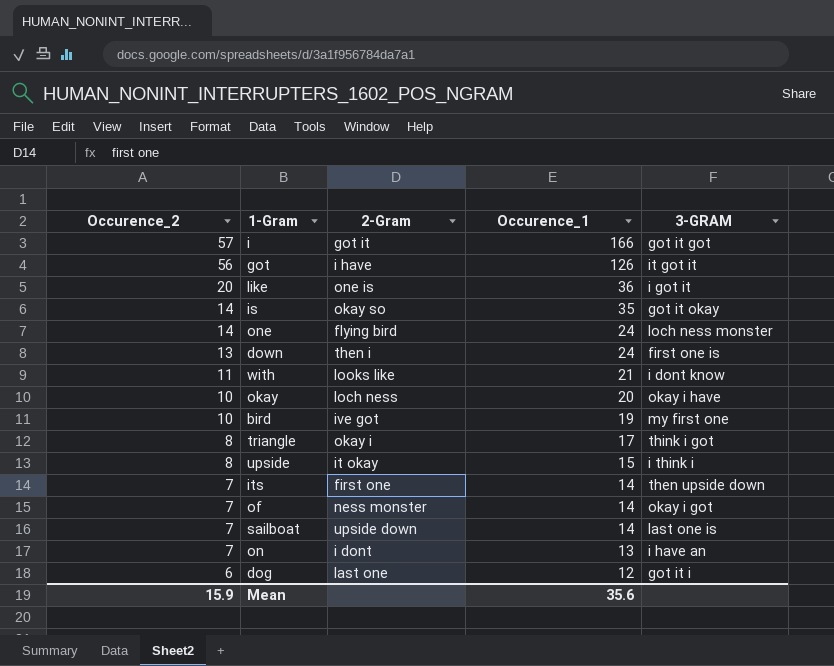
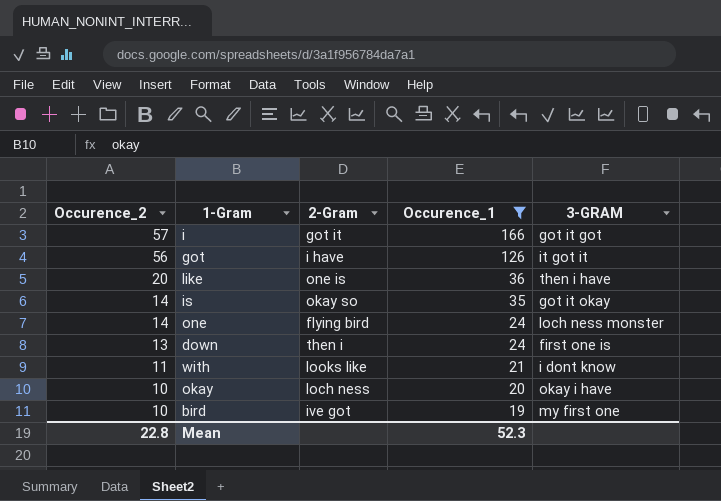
filter: none -> Occurence_1 >= 19
like | 3-GRAM: i got it -> then i have
Mean | Occurence_2: 15.9 -> 22.8
Mean | Occurence_1: 35.6 -> 52.3

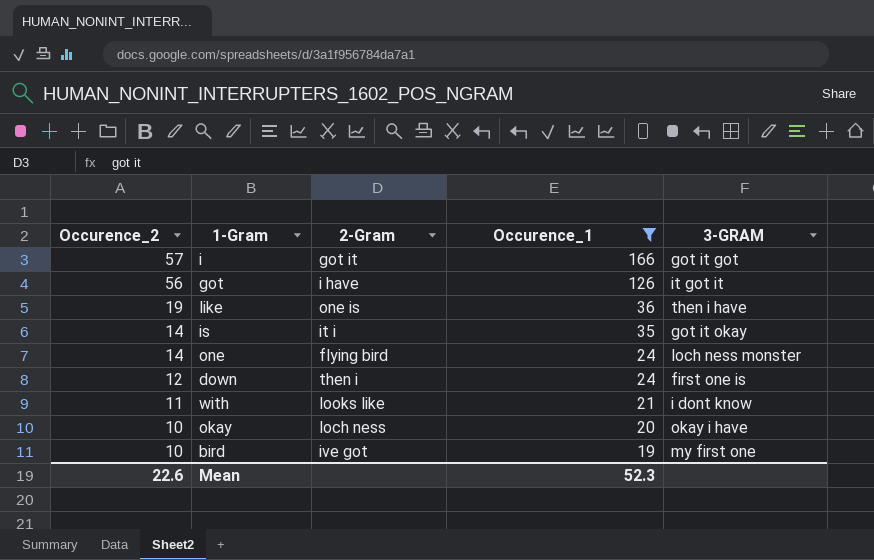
like | Occurence_2: 20 -> 19
is | 2-Gram: okay so -> it i
down | Occurence_2: 13 -> 12
Mean | Occurence_2: 22.8 -> 22.6

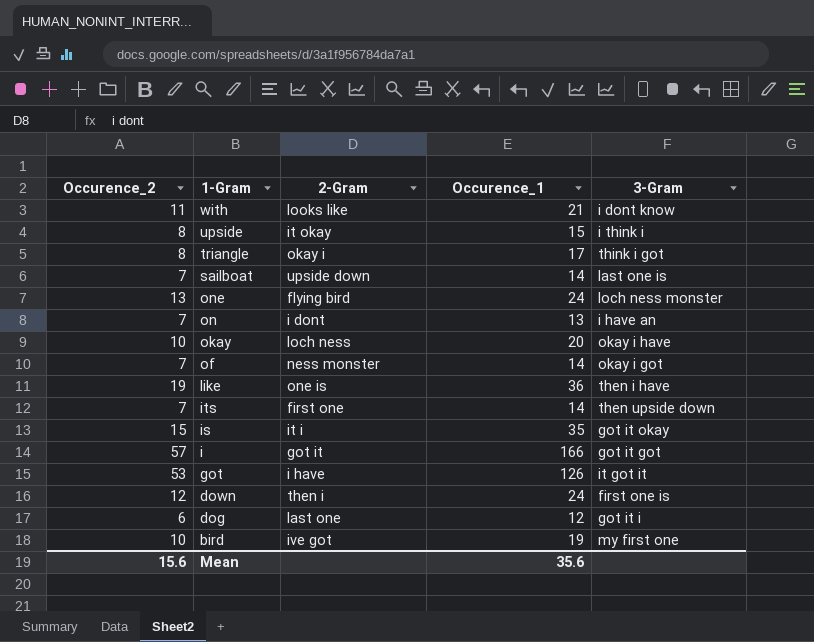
filter: Occurence_1 >= 19 -> none
row order: Occurence_2 descending -> 1-Gram descending
column name: 3-GRAM -> 3-Gram
one | Occurence_2: 14 -> 13
is | Occurence_2: 14 -> 15
got | Occurence_2: 56 -> 53
Mean | Occurence_2: 22.6 -> 15.6
Mean | Occurence_1: 52.3 -> 35.6

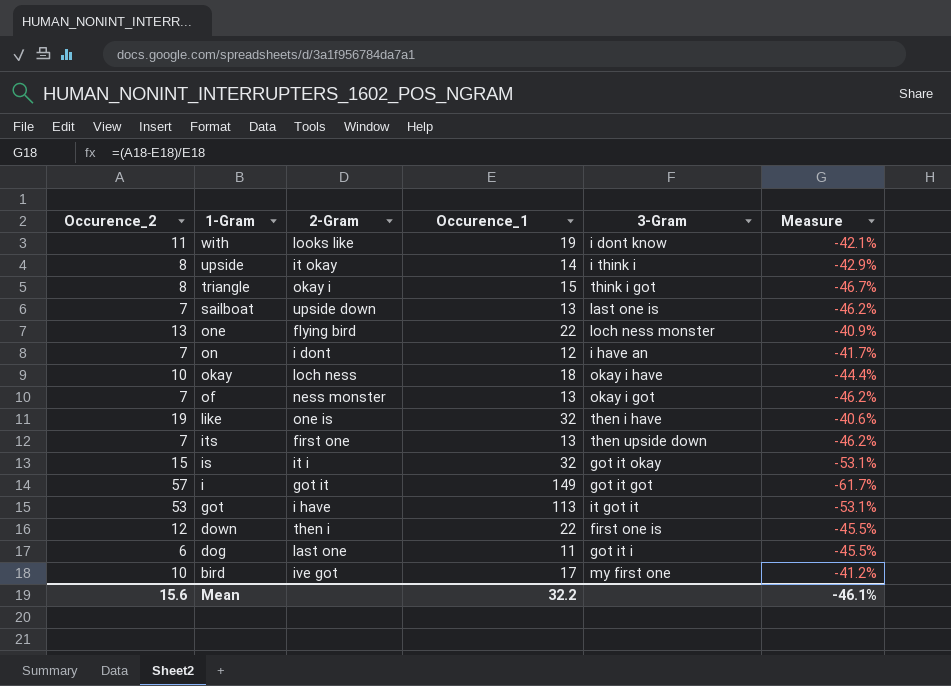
column Measure | formula: none -> ([Occurence_2] - [Occurence_1]) / [Occurence_1]
with | Occurence_1: 21 -> 19
upside | Occurence_1: 15 -> 14
triangle | Occurence_1: 17 -> 15
sailboat | Occurence_1: 14 -> 13
one | Occurence_1: 24 -> 22
on | Occurence_1: 13 -> 12
okay | Occurence_1: 20 -> 18
of | Occurence_1: 14 -> 13
like | Occurence_1: 36 -> 32
its | Occurence_1: 14 -> 13
is | Occurence_1: 35 -> 32
i | Occurence_1: 166 -> 149
got | Occurence_1: 126 -> 113
down | Occurence_1: 24 -> 22
dog | Occurence_1: 12 -> 11
bird | Occurence_1: 19 -> 17
Mean | Occurence_1: 35.6 -> 32.2

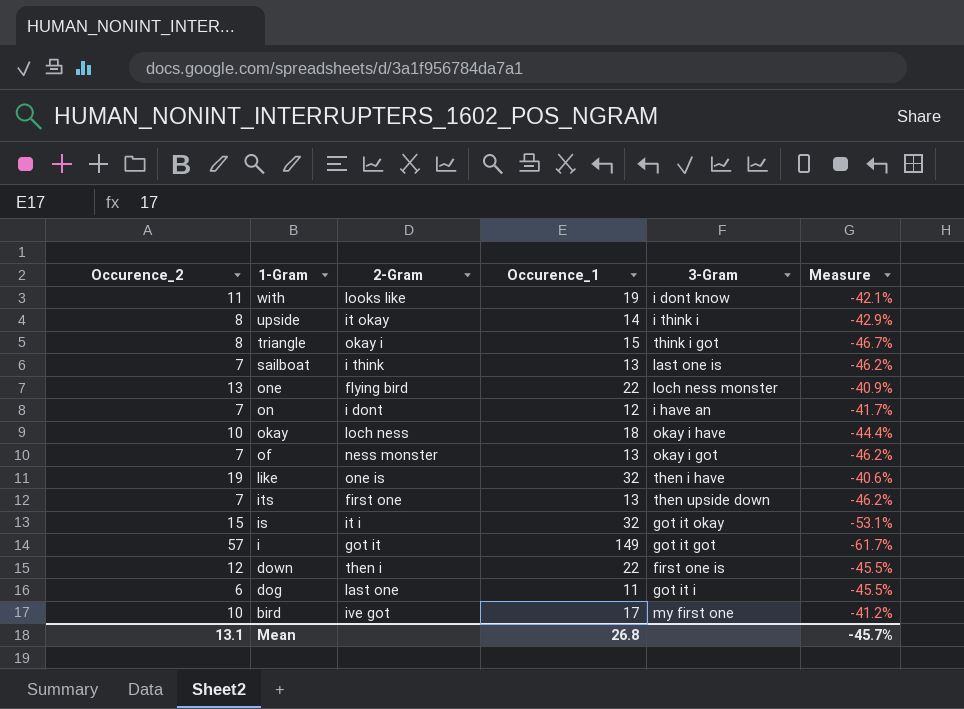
row got: 53 | i have | 113 | it got it | -53.1% -> none
sailboat | 2-Gram: upside down -> i think
Mean | Occurence_2: 15.6 -> 13.1
Mean | Occurence_1: 32.2 -> 26.8
Mean | Measure: -46.1% -> -45.7%

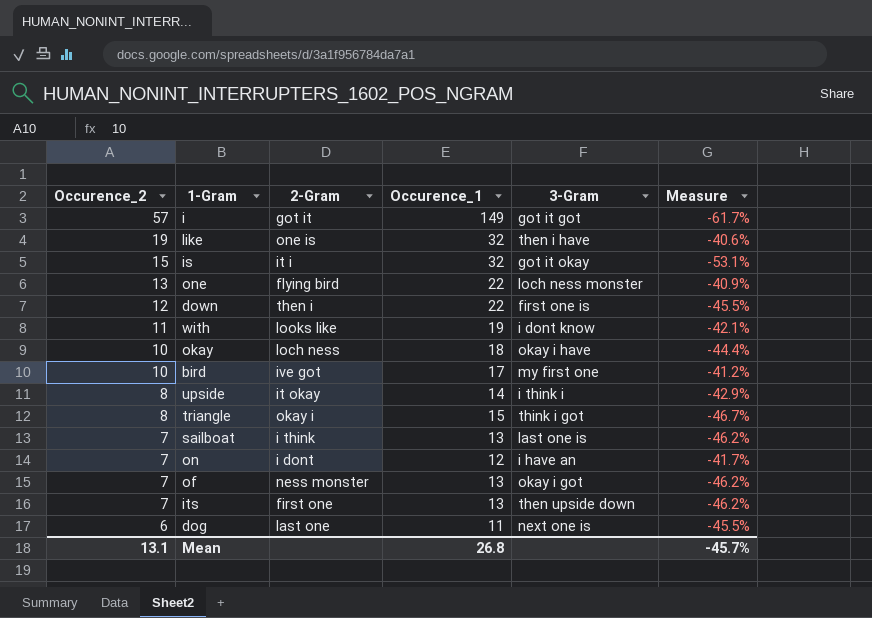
row order: 1-Gram descending -> Occurence_2 descending
dog | 3-Gram: got it i -> next one is

